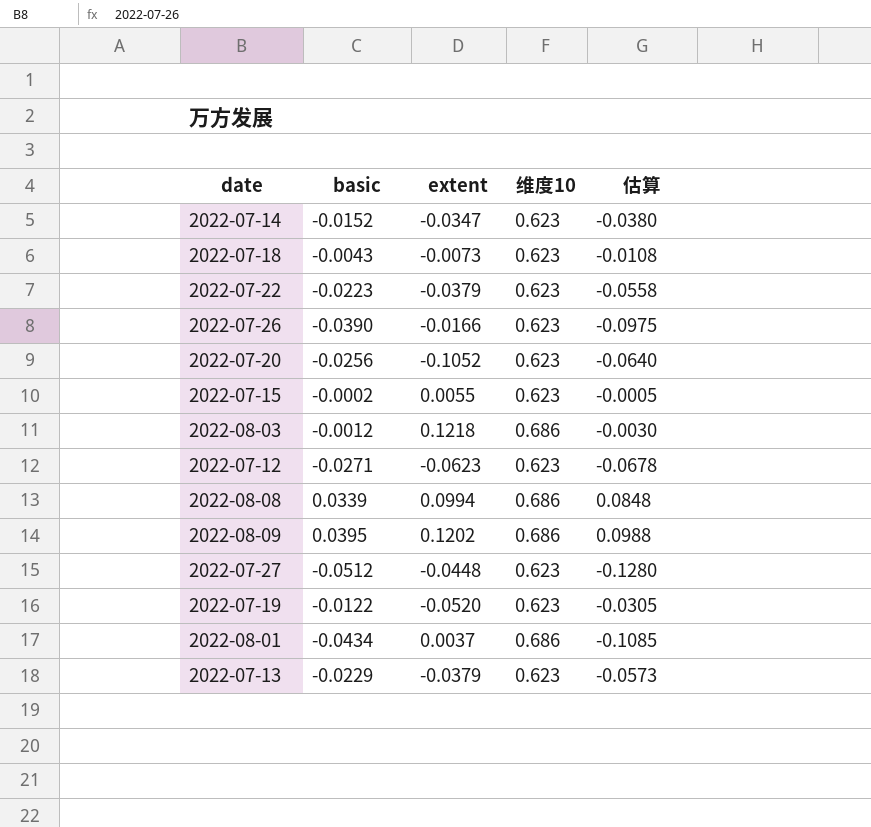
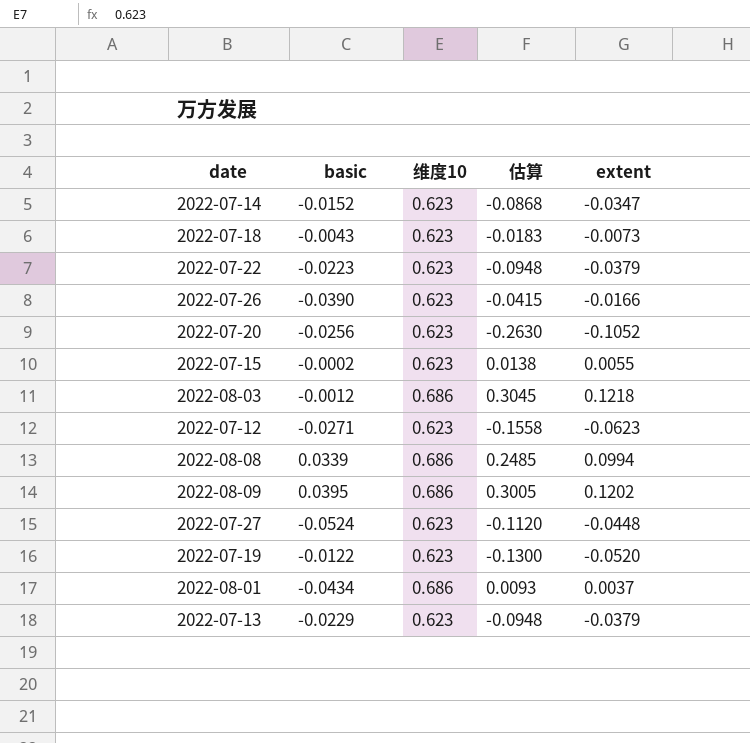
column 估算 | formula: [basic] * 2.5 -> [extent] * 2.5
column extent | position: 3 -> 5
2022-07-27 | basic: -0.0512 -> -0.0524

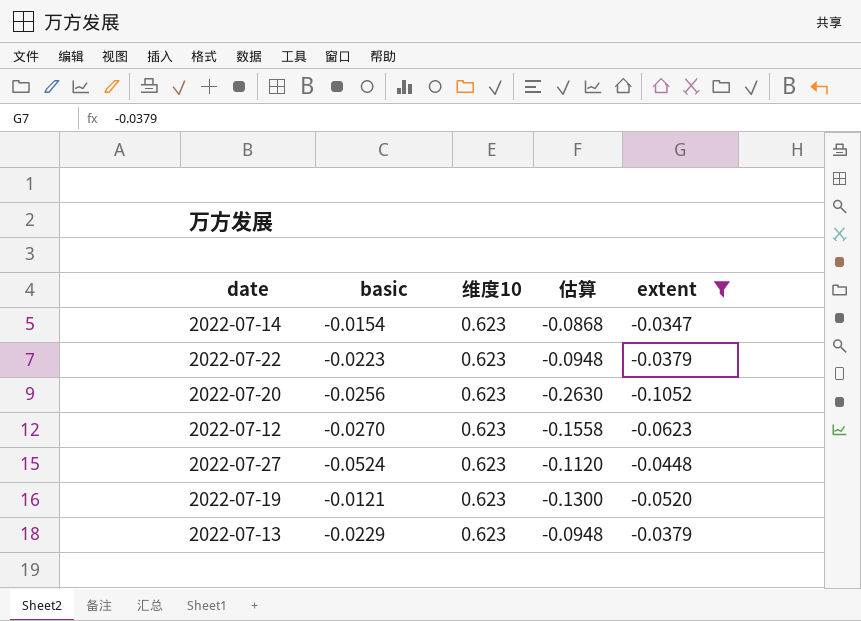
filter: none -> extent <= -0.0347
2022-07-14 | basic: -0.0152 -> -0.0154
2022-07-12 | basic: -0.0271 -> -0.0270
2022-07-19 | basic: -0.0122 -> -0.0121

